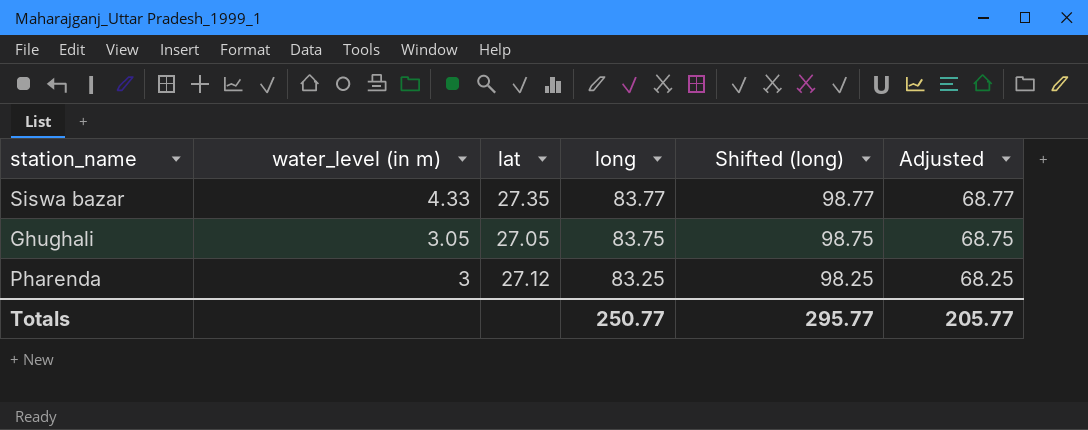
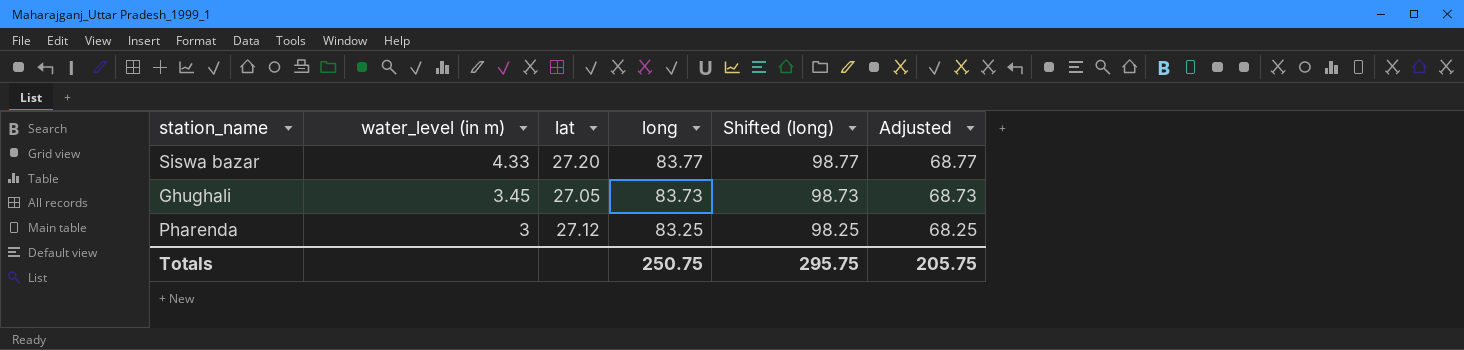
Siswa bazar | lat: 27.35 -> 27.20
Ghughali | water_level (in m): 3.05 -> 3.45
Ghughali | long: 83.75 -> 83.73
Ghughali | Shifted (long): 98.75 -> 98.73
Ghughali | Adjusted: 68.75 -> 68.73
Totals | long: 250.77 -> 250.75
Totals | Shifted (long): 295.77 -> 295.75
Totals | Adjusted: 205.77 -> 205.75

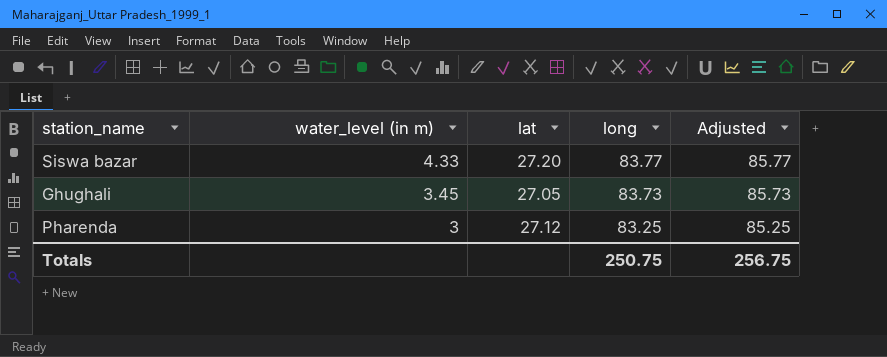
column Shifted (long) | formula: [long] + 15 -> none
column Adjusted | formula: [long] - 15 -> [long] + 2
Totals | Adjusted: 205.75 -> 256.75

